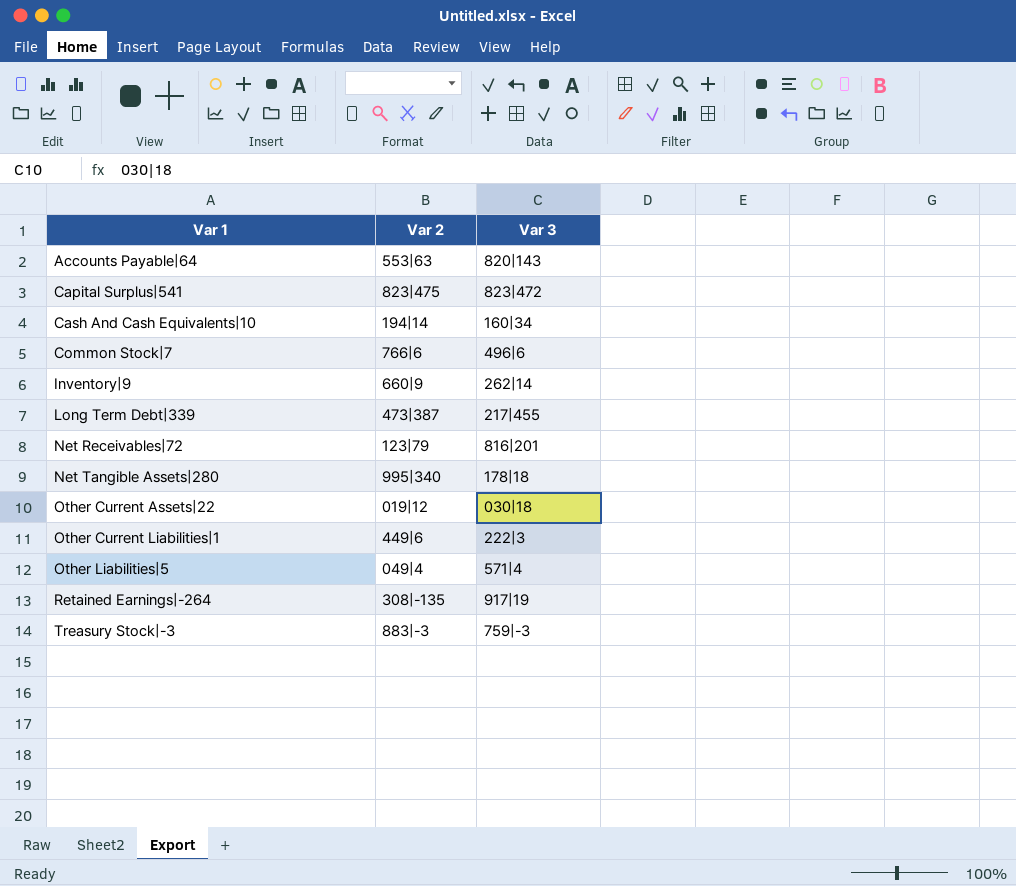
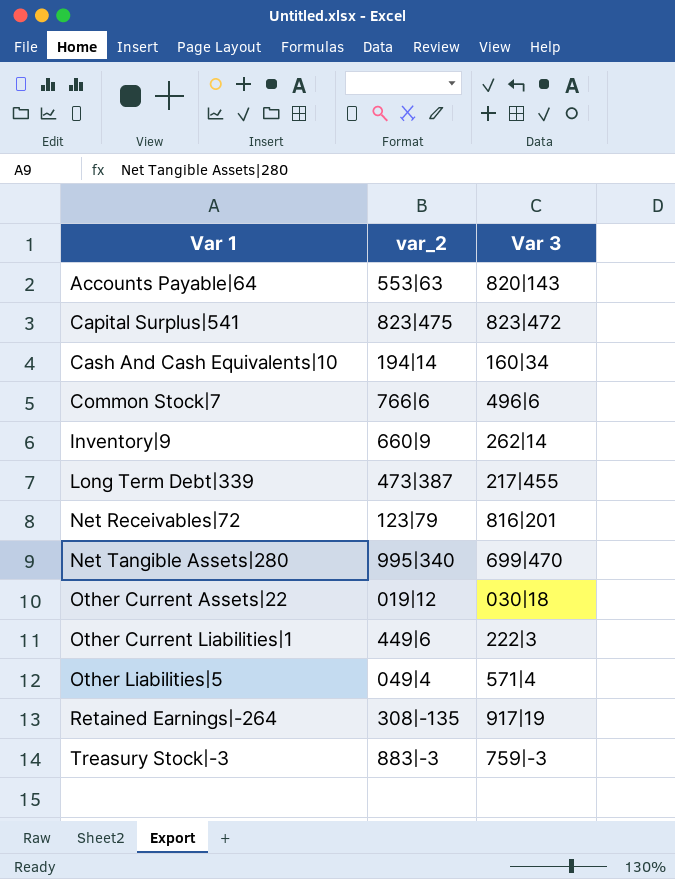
column name: Var 2 -> var_2
Net Tangible Assets|280 | Var 3: 178|18 -> 699|470

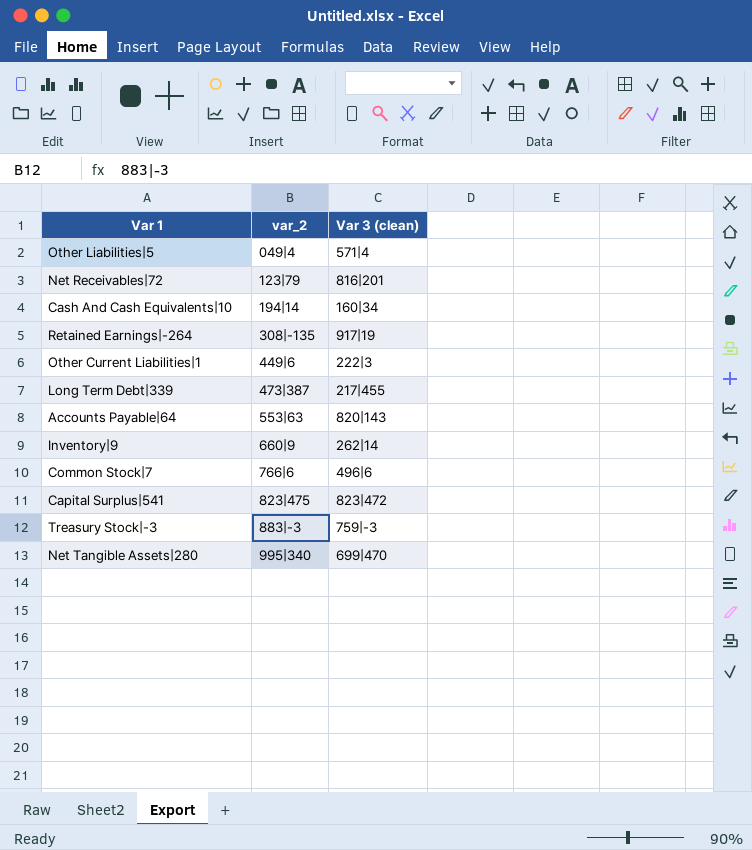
row order: Var 1 ascending -> var_2 ascending
column name: Var 3 -> Var 3 (clean)
row Other Current Assets|22: 019|12 | 030|18 -> none

